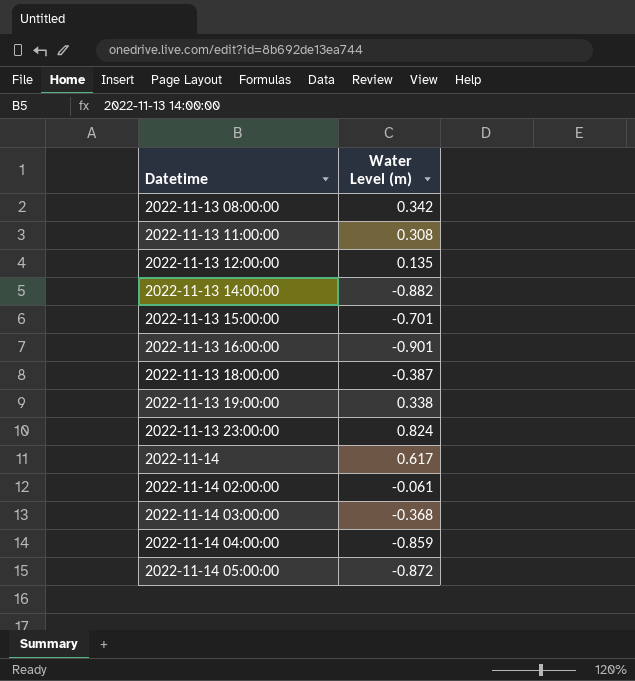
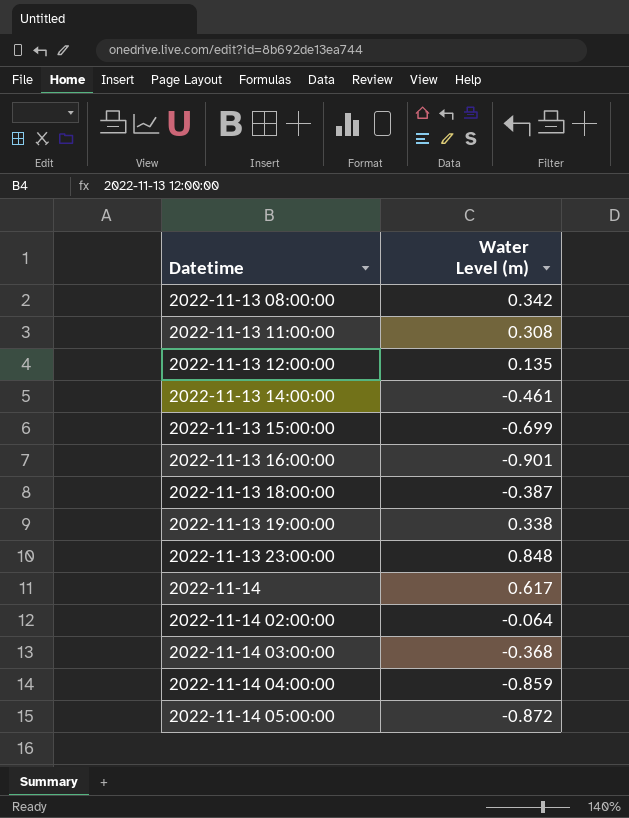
2022-11-13 14:00:00 | Water Level (m): -0.882 -> -0.461
2022-11-13 15:00:00 | Water Level (m): -0.701 -> -0.699
2022-11-13 23:00:00 | Water Level (m): 0.824 -> 0.848
2022-11-14 02:00:00 | Water Level (m): -0.061 -> -0.064

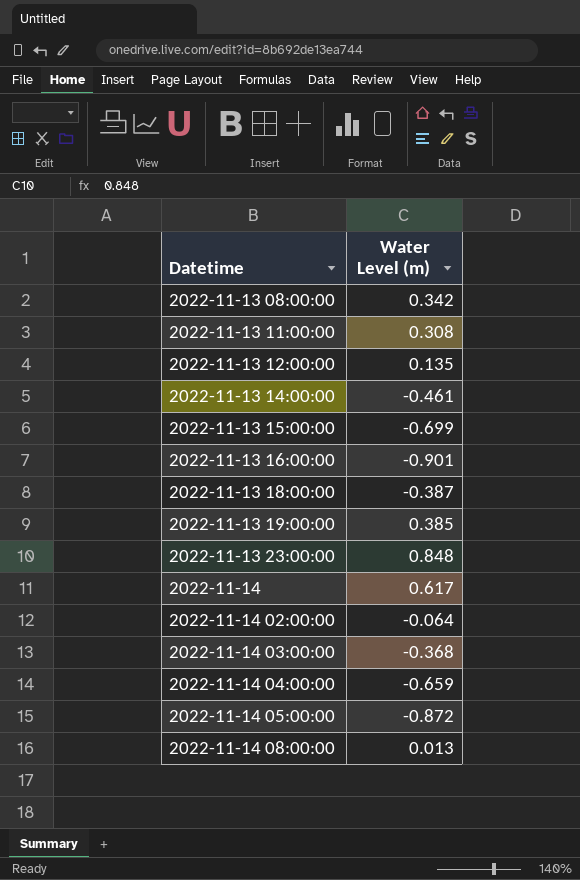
2022-11-13 19:00:00 | Water Level (m): 0.338 -> 0.385
2022-11-14 04:00:00 | Water Level (m): -0.859 -> -0.659
row 2022-11-14 08:00:00: none -> 0.013

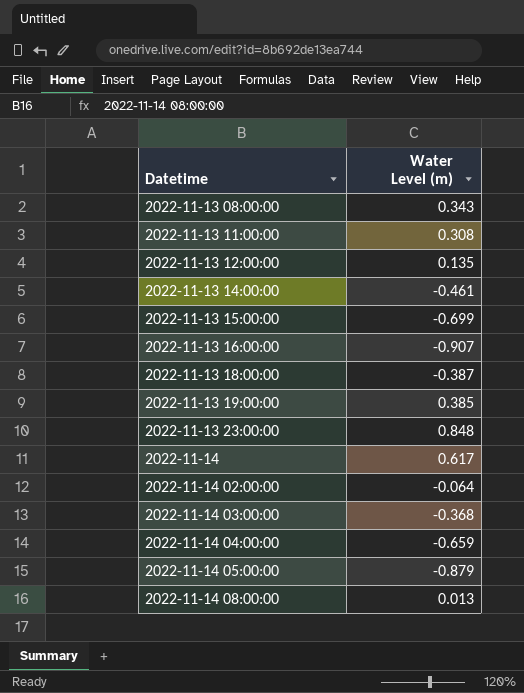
2022-11-13 08:00:00 | Water Level (m): 0.342 -> 0.343
2022-11-13 16:00:00 | Water Level (m): -0.901 -> -0.907
2022-11-14 05:00:00 | Water Level (m): -0.872 -> -0.879

